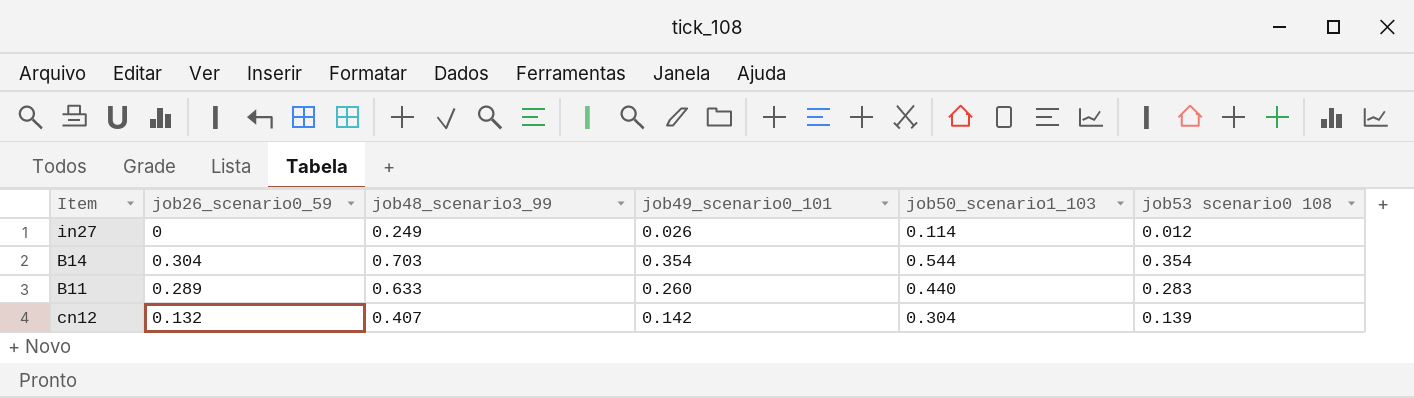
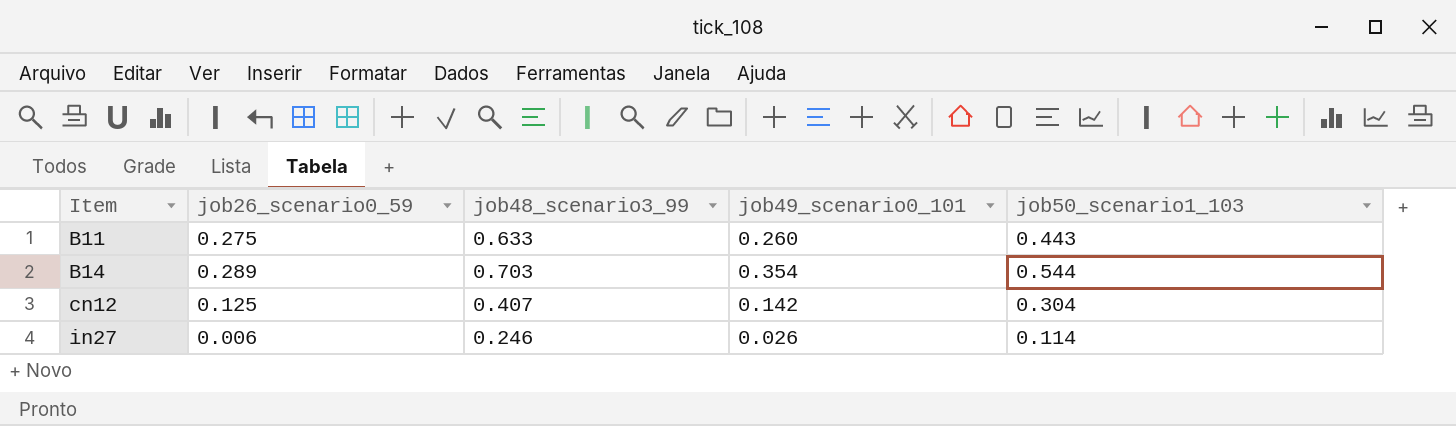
row order: none -> Item ascending
column job53 scenario0 108 | position: 6 -> none
B11 | job26_scenario0_59: 0.289 -> 0.275
B11 | job50_scenario1_103: 0.440 -> 0.443
B14 | job26_scenario0_59: 0.304 -> 0.289
cn12 | job26_scenario0_59: 0.132 -> 0.125
in27 | job26_scenario0_59: 0 -> 0.006
in27 | job48_scenario3_99: 0.249 -> 0.246

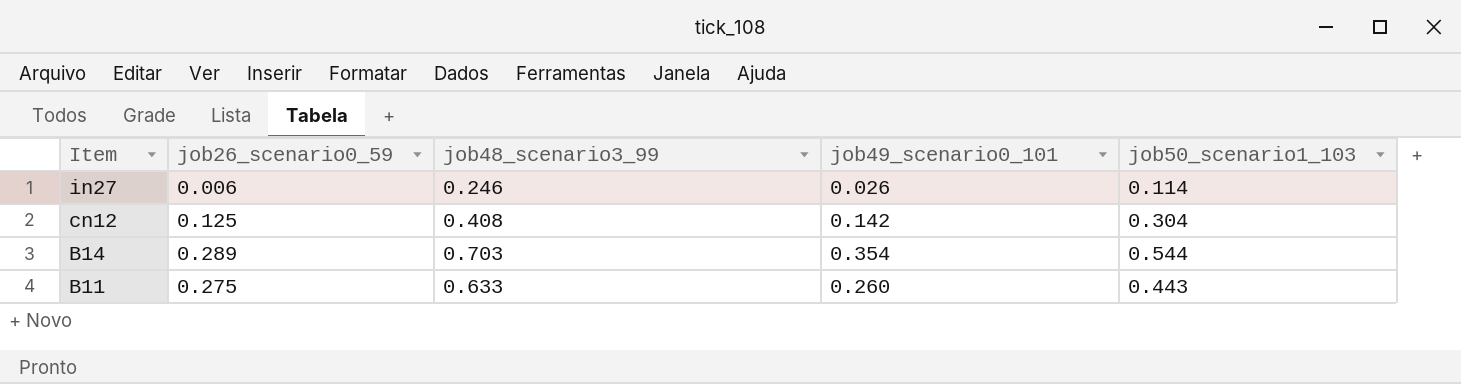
row order: Item ascending -> Item descending
cn12 | job48_scenario3_99: 0.407 -> 0.408

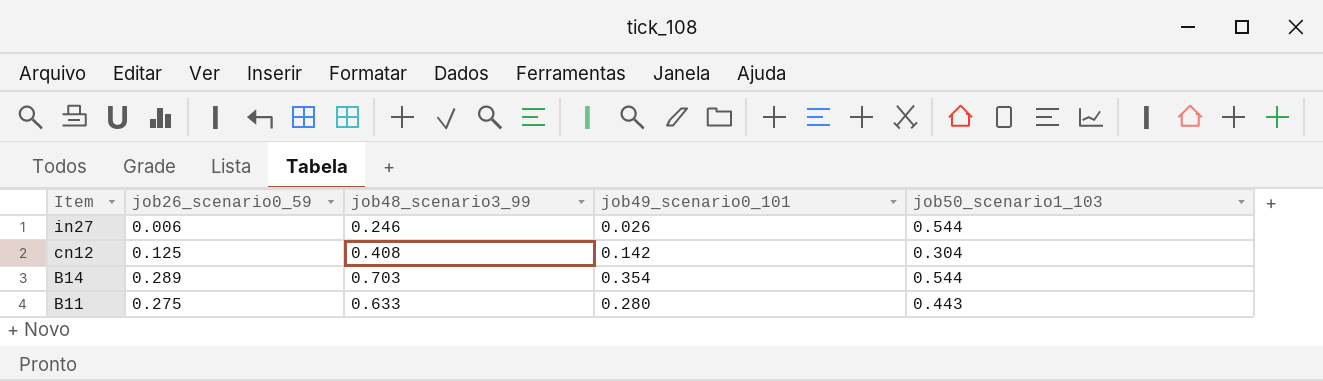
in27 | job50_scenario1_103: 0.114 -> 0.544
B11 | job49_scenario0_101: 0.260 -> 0.280

